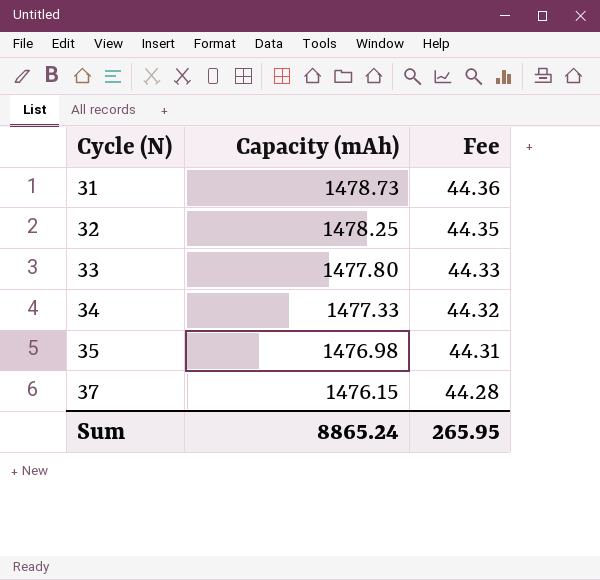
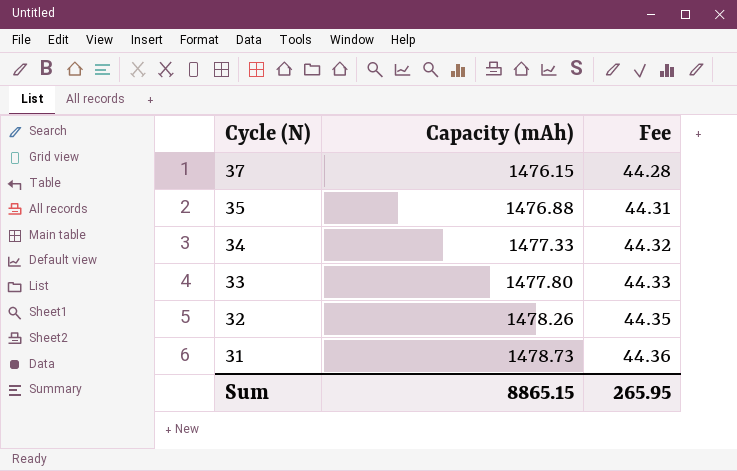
row order: Cycle (N) ascending -> Cycle (N) descending
35 | Capacity (mAh): 1476.98 -> 1476.88
32 | Capacity (mAh): 1478.25 -> 1478.26
Sum | Capacity (mAh): 8865.24 -> 8865.15

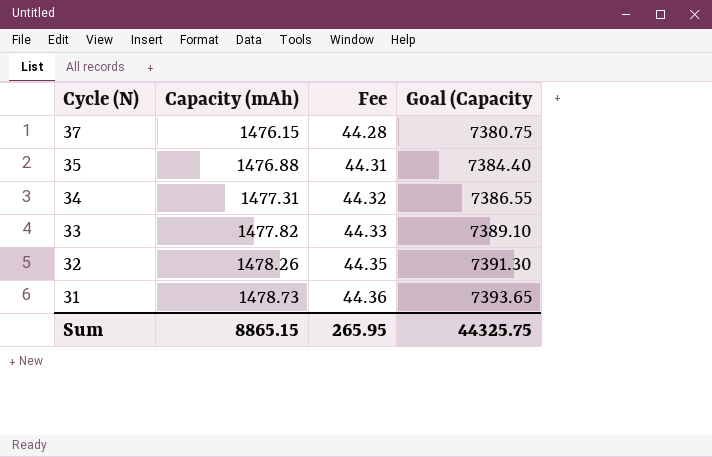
column Goal (Capacity | formula: none -> [Capacity (mAh)] * 5
34 | Capacity (mAh): 1477.33 -> 1477.31
33 | Capacity (mAh): 1477.80 -> 1477.82

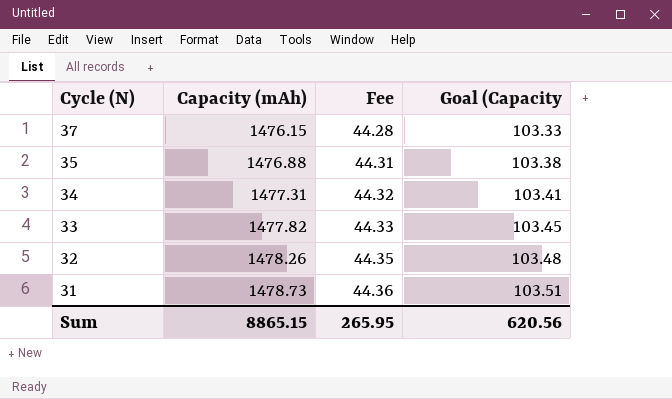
column Goal (Capacity | formula: [Capacity (mAh)] * 5 -> [Capacity (mAh)] * 0.07
Sum | Goal (Capacity: 44325.75 -> 620.56

